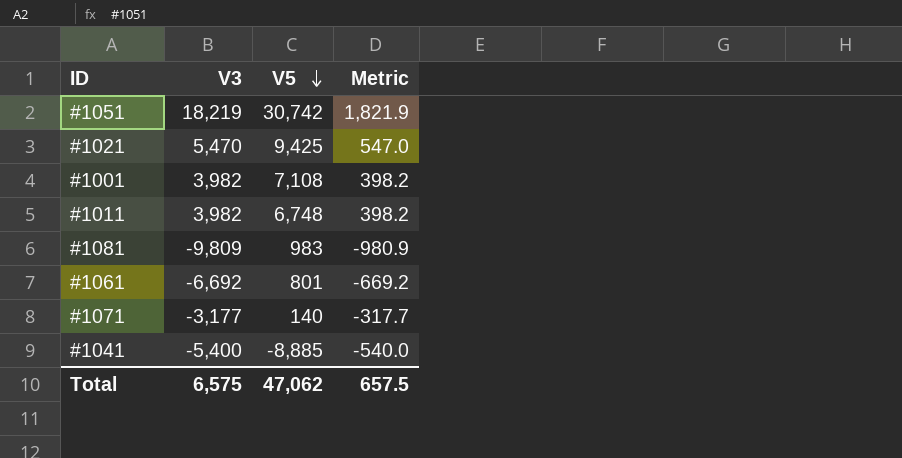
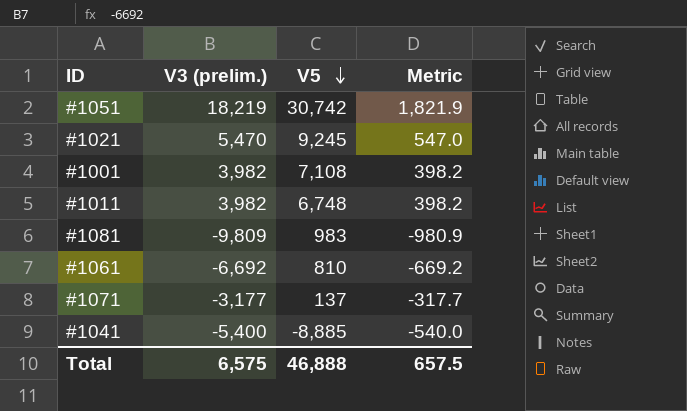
column name: V3 -> V3 (prelim.)
#1021 | V5: 9,425 -> 9,245
#1061 | V5: 801 -> 810
#1071 | V5: 140 -> 137
Total | V5: 47,062 -> 46,888

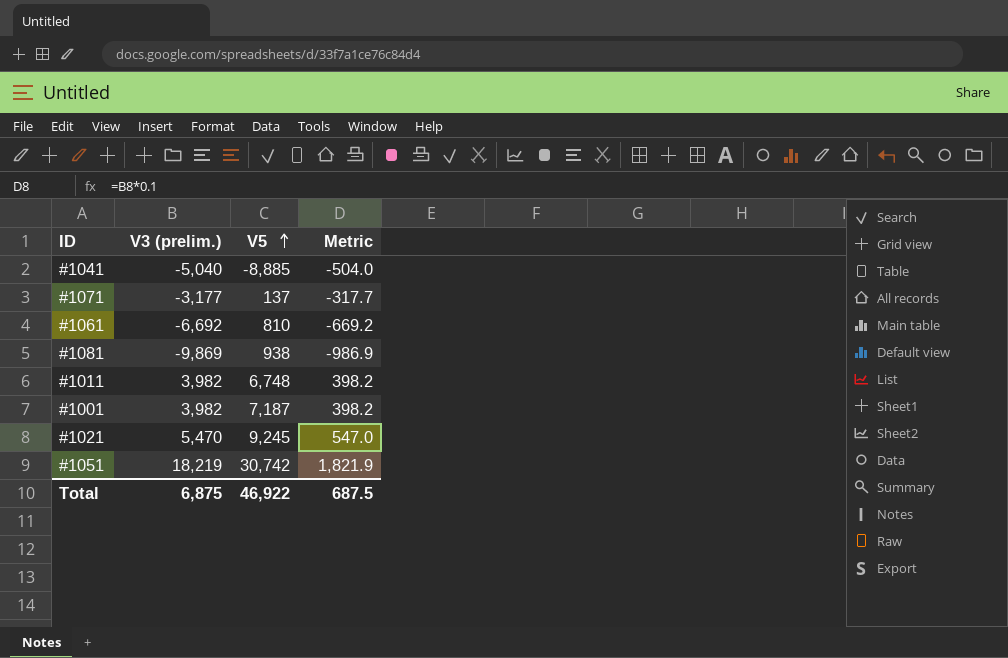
row order: V5 descending -> V5 ascending
#1041 | V3 (prelim.): -5,400 -> -5,040
#1041 | Metric: -540.0 -> -504.0
#1081 | V3 (prelim.): -9,809 -> -9,869
#1081 | V5: 983 -> 938
#1081 | Metric: -980.9 -> -986.9
#1001 | V5: 7,108 -> 7,187
Total | V3 (prelim.): 6,575 -> 6,875
Total | V5: 46,888 -> 46,922
Total | Metric: 657.5 -> 687.5

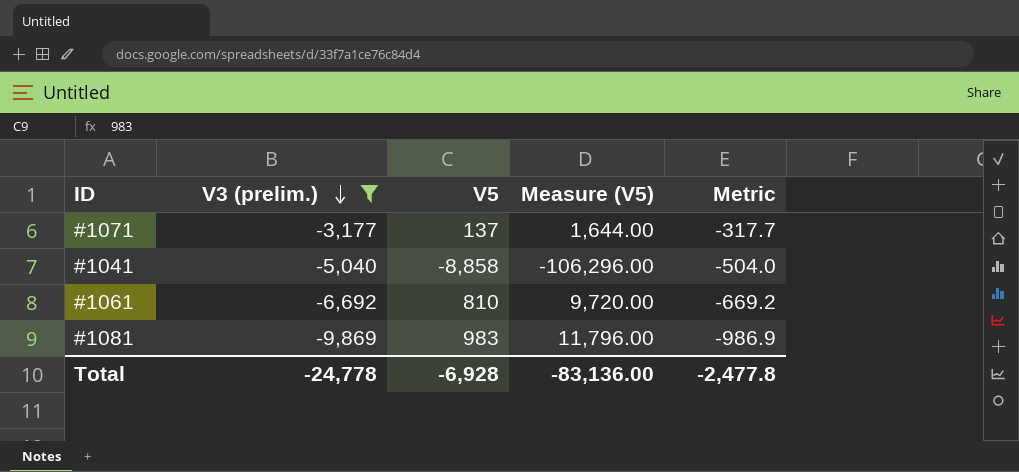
filter: none -> V3 (prelim.) <= -3,177
row order: V5 ascending -> V3 (prelim.) descending
column Measure (V5) | formula: none -> [V5] * 12
#1041 | V5: -8,885 -> -8,858
#1081 | V5: 938 -> 983
Total | V3 (prelim.): 6,875 -> -24,778
Total | V5: 46,922 -> -6,928
Total | Metric: 687.5 -> -2,477.8

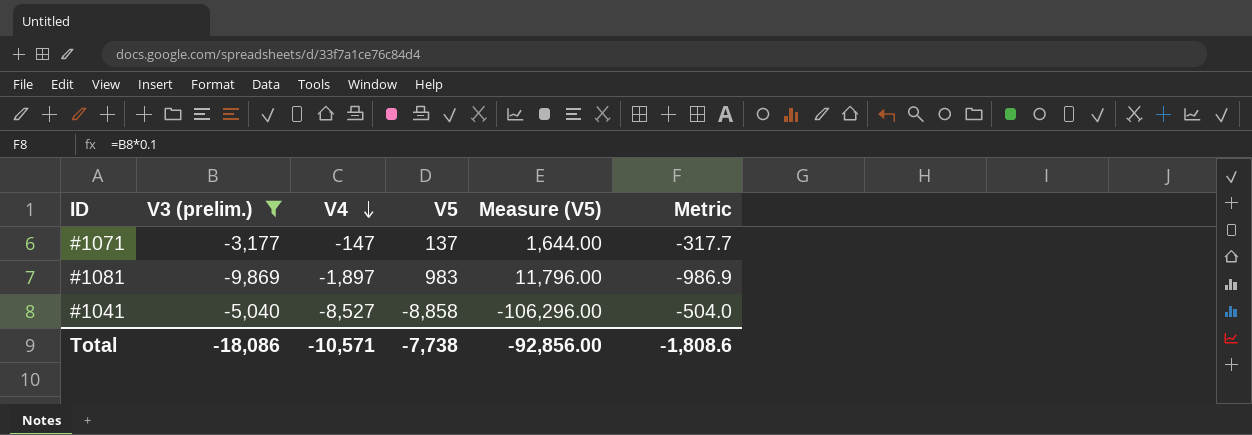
row order: V3 (prelim.) descending -> V4 descending
column V4 | position: none -> 3
row #1061: -6,692 | 810 | 9,720.00 | -669.2 -> none
Total | V3 (prelim.): -24,778 -> -18,086
Total | V5: -6,928 -> -7,738
Total | Measure (V5): -83,136.00 -> -92,856.00
Total | Metric: -2,477.8 -> -1,808.6

